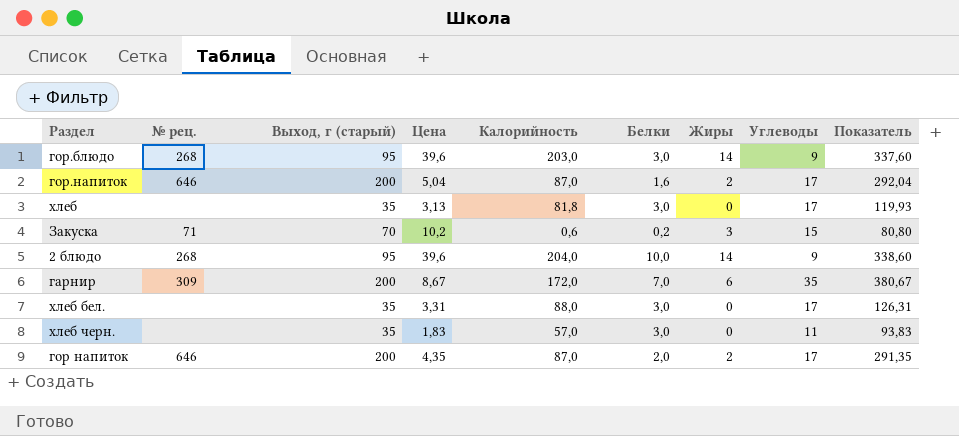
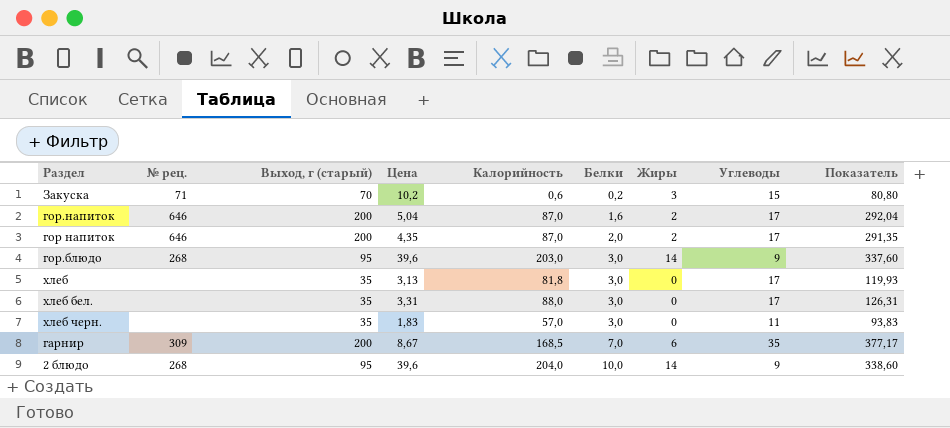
row order: none -> Белки ascending
гарнир | Калорийность: 172,0 -> 168,5
гарнир | Показатель: 380,67 -> 377,17

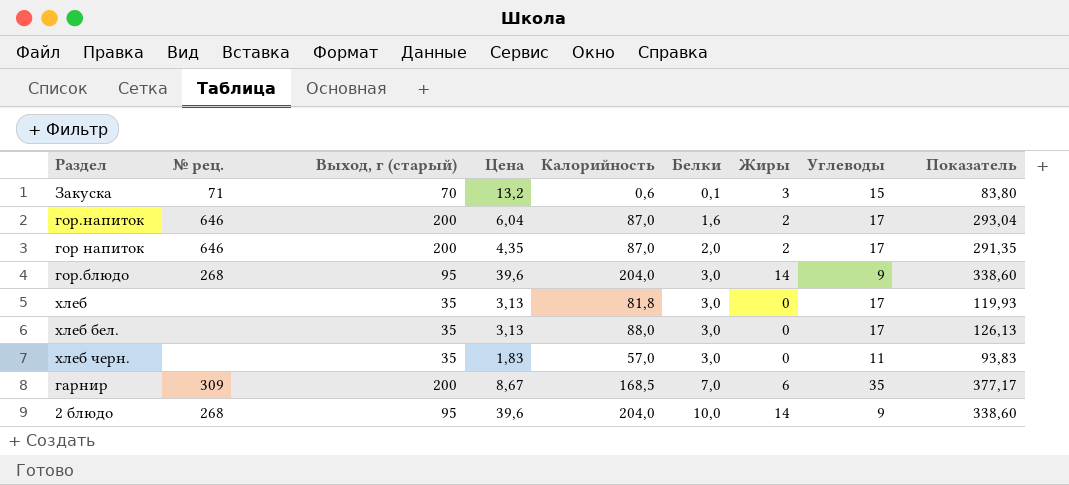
Закуска | Цена: 10,2 -> 13,2
Закуска | Белки: 0,2 -> 0,1
Закуска | Показатель: 80,80 -> 83,80
гор.напиток | Цена: 5,04 -> 6,04
гор.напиток | Показатель: 292,04 -> 293,04
гор.блюдо | Калорийность: 203,0 -> 204,0
гор.блюдо | Показатель: 337,60 -> 338,60
хлеб бел. | Цена: 3,31 -> 3,13
хлеб бел. | Показатель: 126,31 -> 126,13

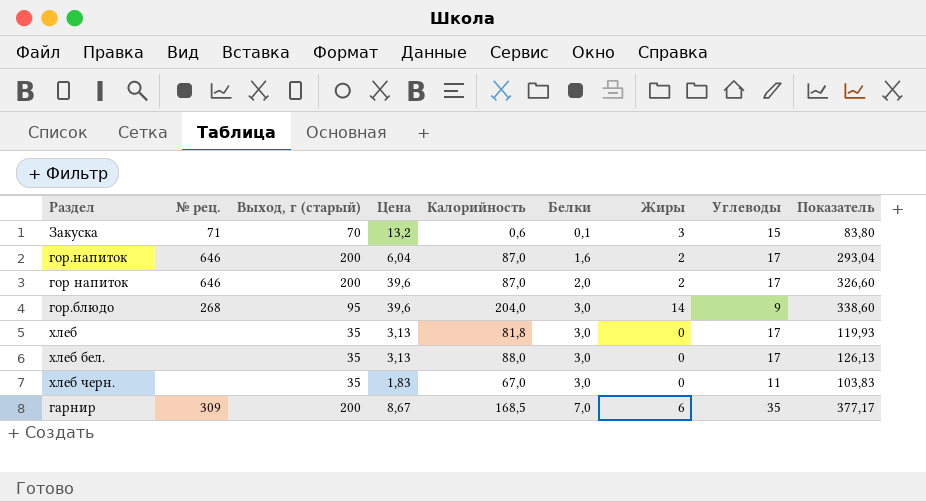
row 2 блюдо: 268 | 95 | 39,6 | 204,0 | 10,0 | 14 | 9 | 338,60 -> none
гор напиток | Цена: 4,35 -> 39,6
гор напиток | Показатель: 291,35 -> 326,60
хлеб черн. | Калорийность: 57,0 -> 67,0
хлеб черн. | Показатель: 93,83 -> 103,83

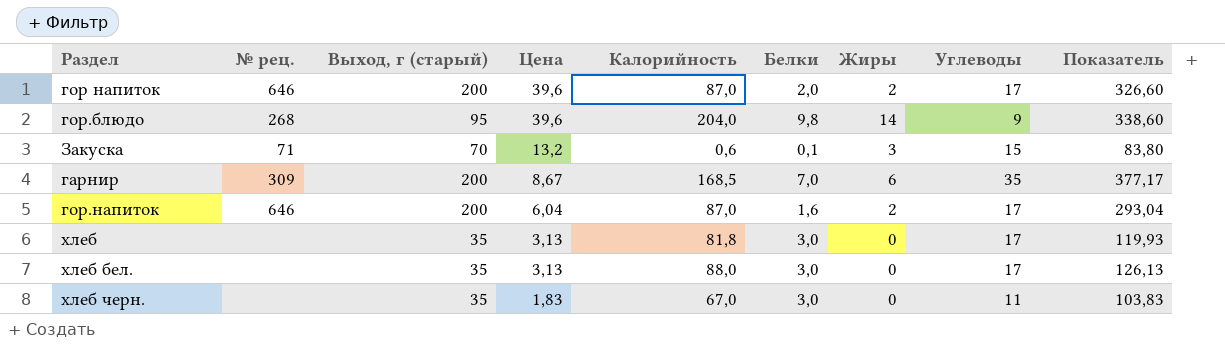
row order: Белки ascending -> Цена descending
гор.блюдо | Белки: 3,0 -> 9,8

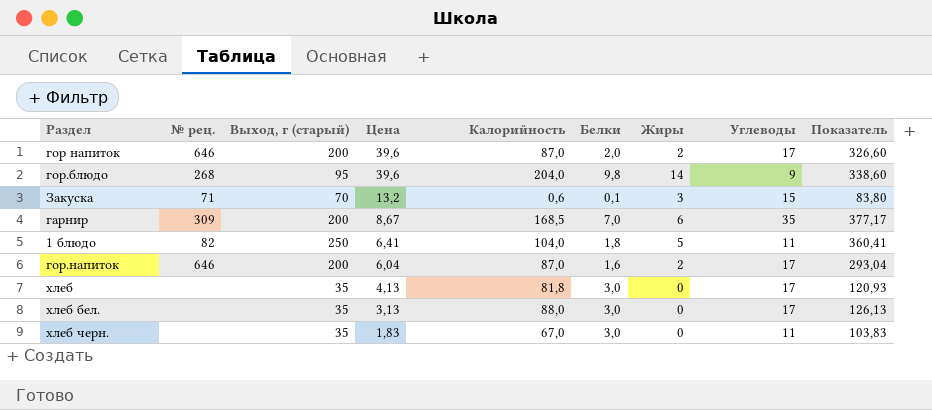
row 1 блюдо: none -> 82 | 250 | 6,41 | 104,0 | 1,8 | 5 | 11 | 360,41
хлеб | Цена: 3,13 -> 4,13
хлеб | Показатель: 119,93 -> 120,93

